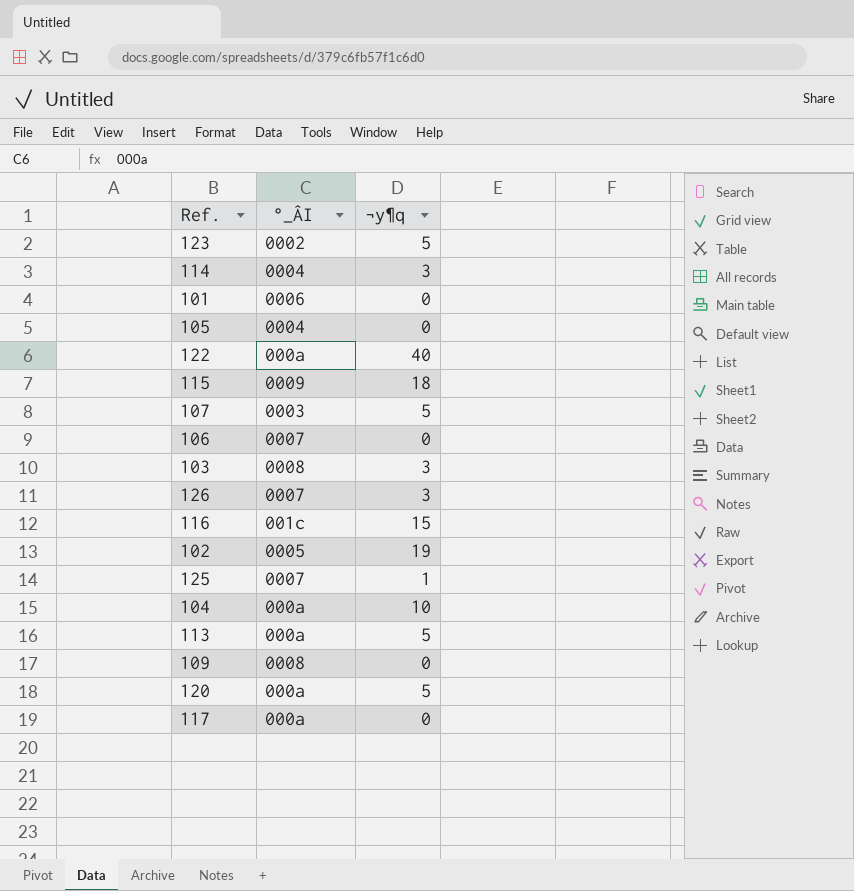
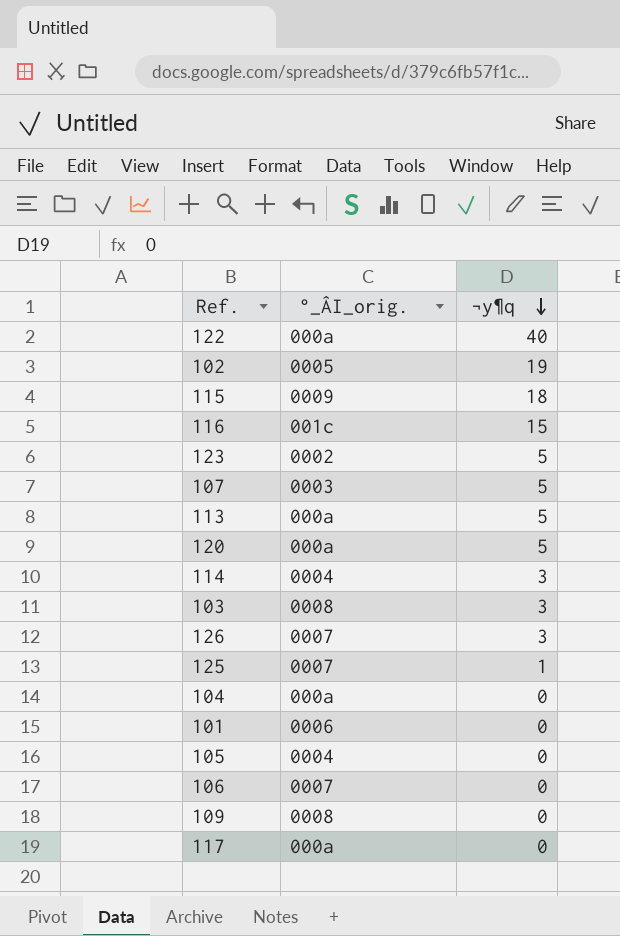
row order: none -> ¬y¶q descending
column name: °_ÂI -> °_ÂI_orig.
104 | ¬y¶q: 10 -> 0

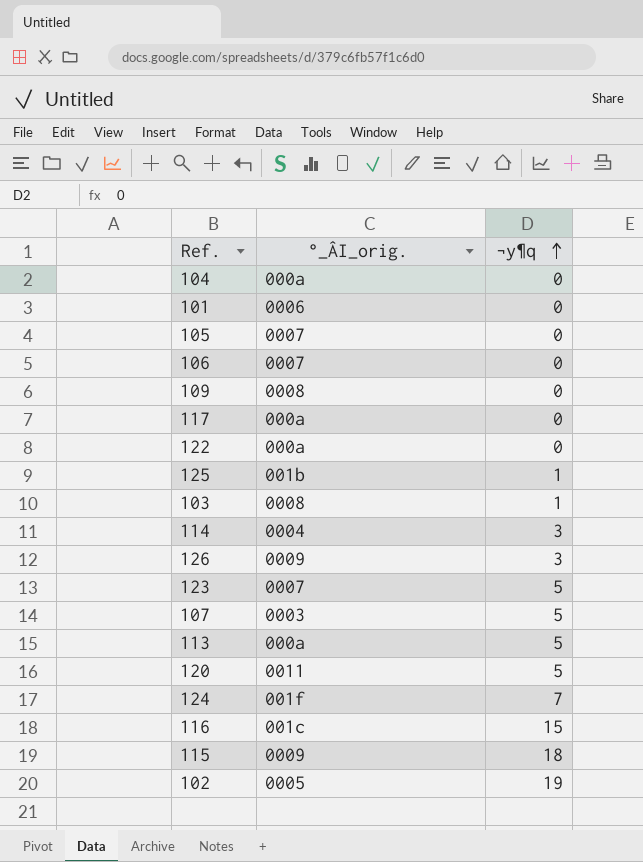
row order: ¬y¶q descending -> ¬y¶q ascending
105 | °_ÂI_orig.: 0004 -> 0007
122 | ¬y¶q: 40 -> 0
125 | °_ÂI_orig.: 0007 -> 001b
103 | ¬y¶q: 3 -> 1
126 | °_ÂI_orig.: 0007 -> 0009
123 | °_ÂI_orig.: 0002 -> 0007
120 | °_ÂI_orig.: 000a -> 0011
row 124: none -> 001f | 7

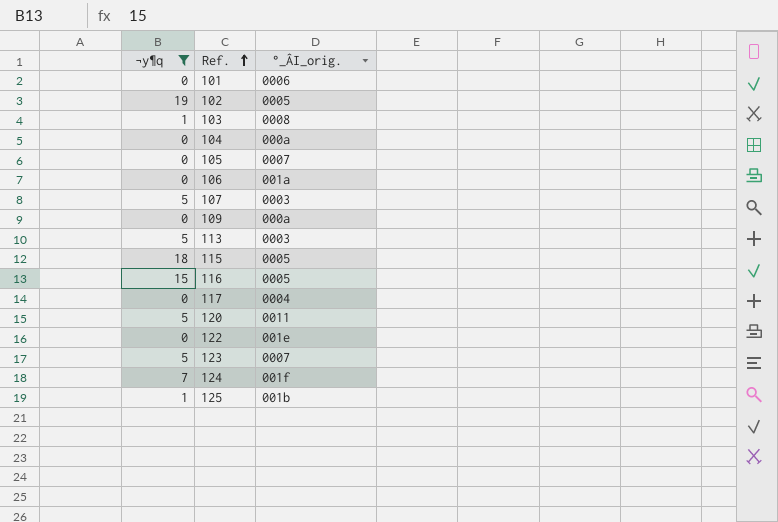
filter: none -> ¬y¶q != 3
row order: ¬y¶q ascending -> Ref. ascending
column ¬y¶q | position: 3 -> 1
106 | °_ÂI_orig.: 0007 -> 001a
109 | °_ÂI_orig.: 0008 -> 000a
113 | °_ÂI_orig.: 000a -> 0003
115 | °_ÂI_orig.: 0009 -> 0005
116 | °_ÂI_orig.: 001c -> 0005
117 | °_ÂI_orig.: 000a -> 0004
122 | °_ÂI_orig.: 000a -> 001e

